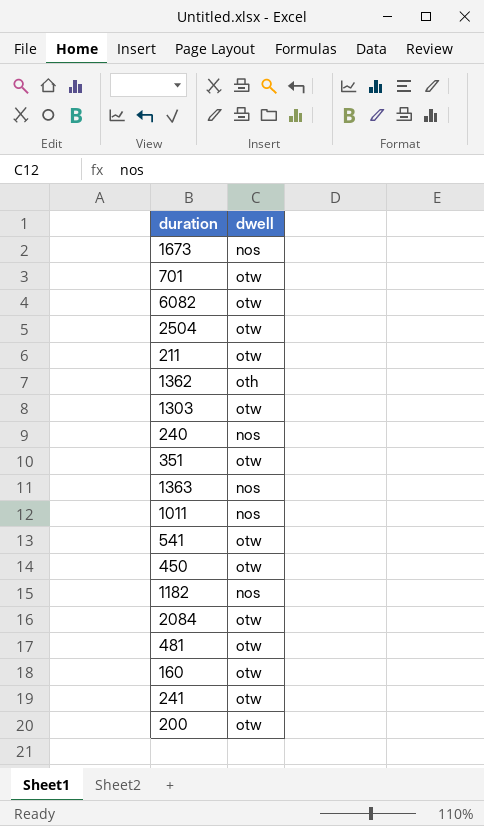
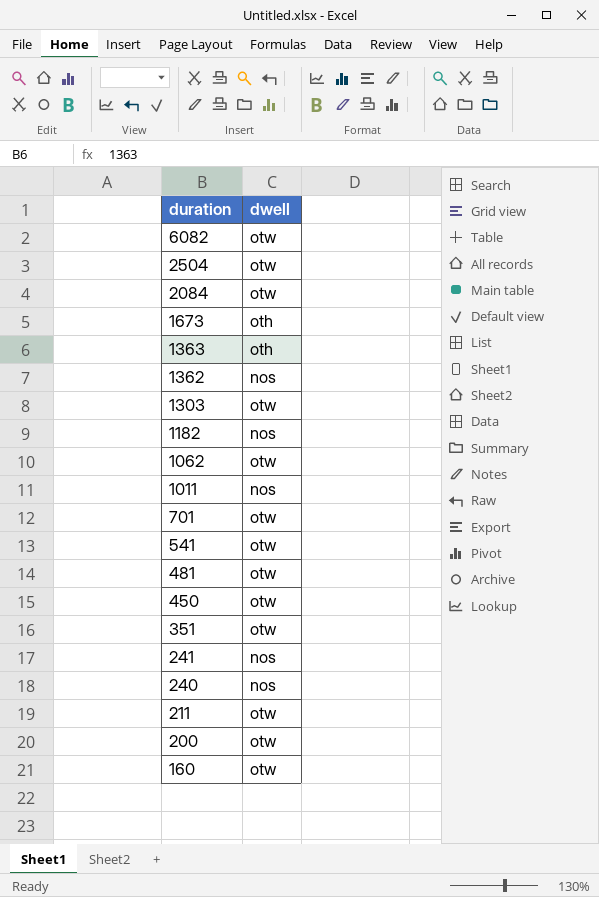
row order: none -> duration descending
1673 | dwell: nos -> oth
1363 | dwell: nos -> oth
1362 | dwell: oth -> nos
row 1062: none -> otw
241 | dwell: otw -> nos

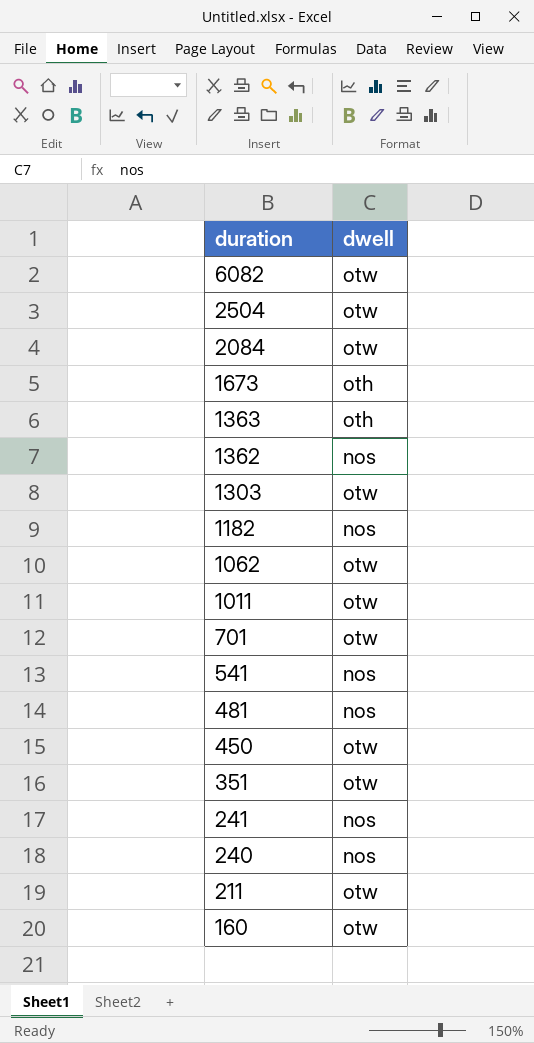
row 200: otw -> none
1011 | dwell: nos -> otw
541 | dwell: otw -> nos
481 | dwell: otw -> nos

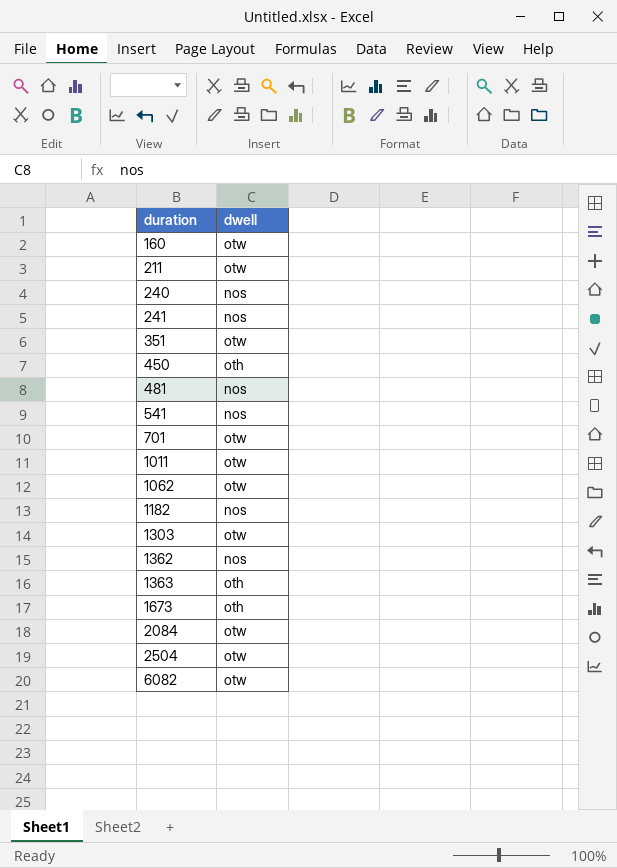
row order: duration descending -> duration ascending
450 | dwell: otw -> oth

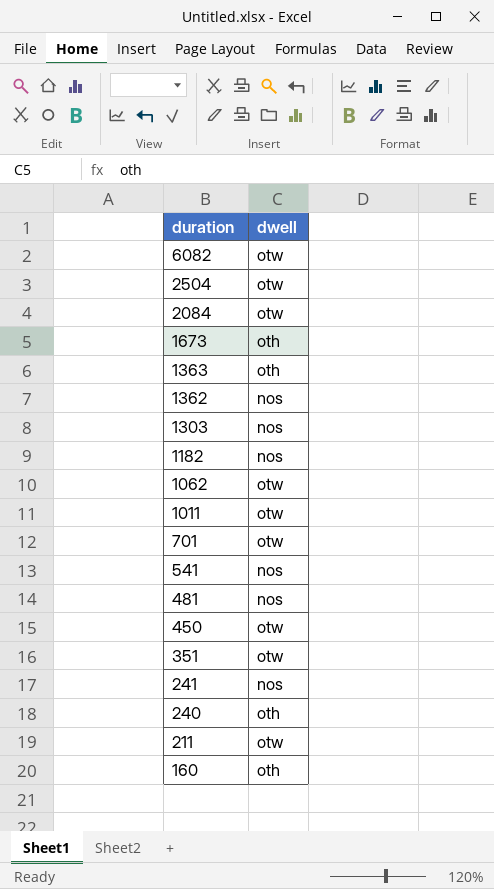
row order: duration ascending -> duration descending
1303 | dwell: otw -> nos
450 | dwell: oth -> otw
240 | dwell: nos -> oth
160 | dwell: otw -> oth

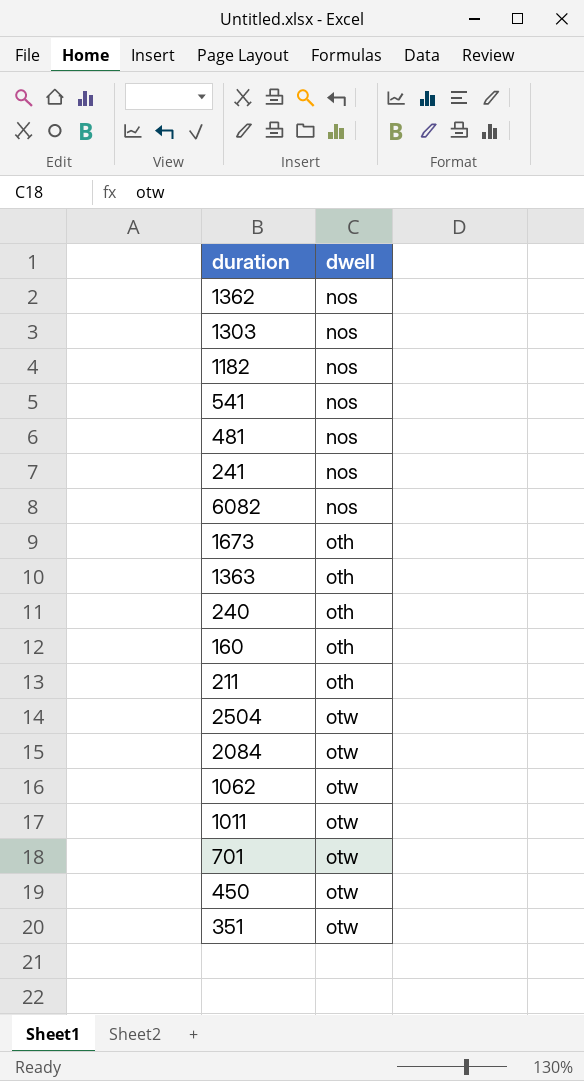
row order: duration descending -> dwell ascending
6082 | dwell: otw -> nos
211 | dwell: otw -> oth

